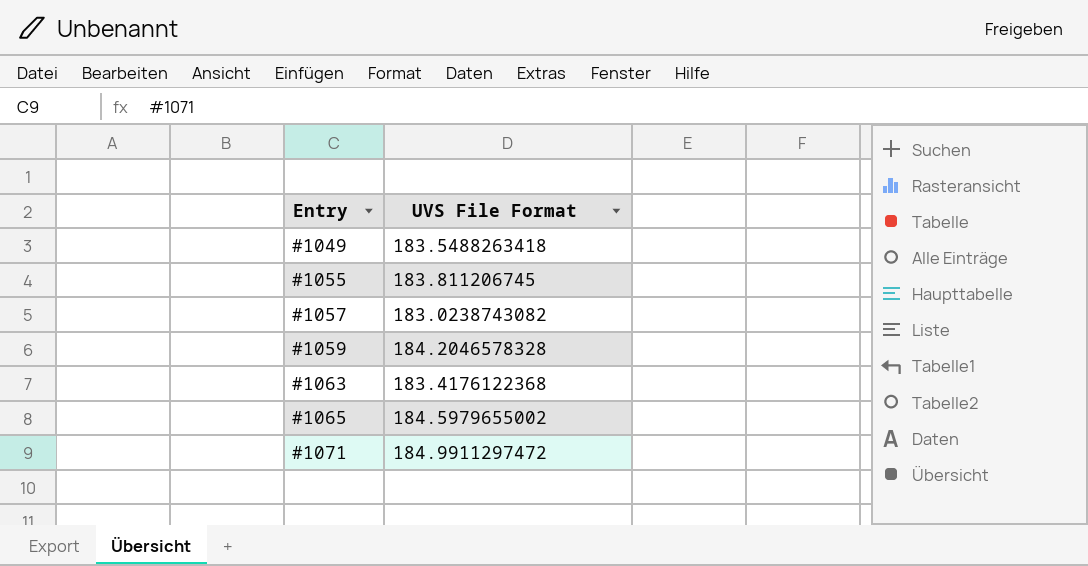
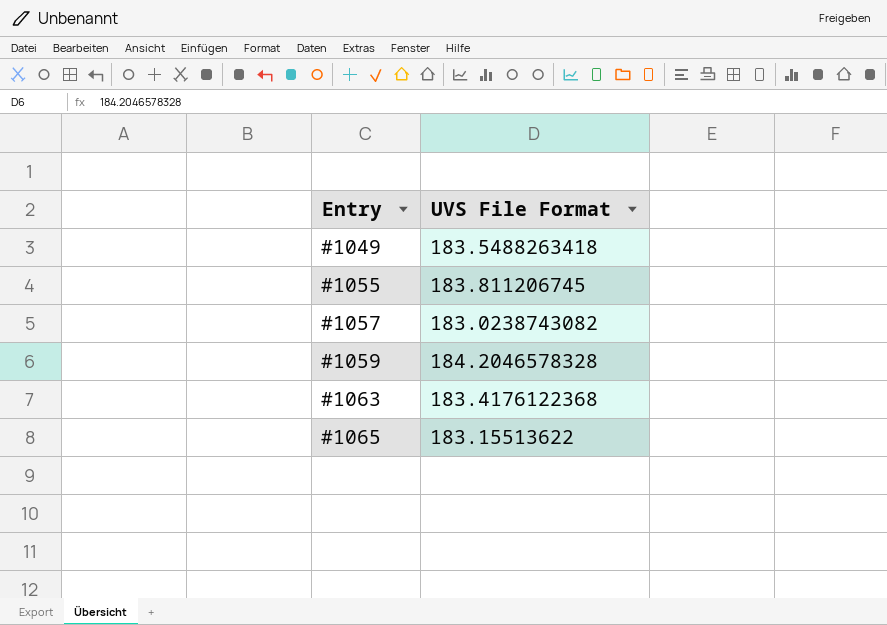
row #1071: 184.9911297472 -> none
#1065 | UVS File Format: 184.5979655002 -> 183.15513622

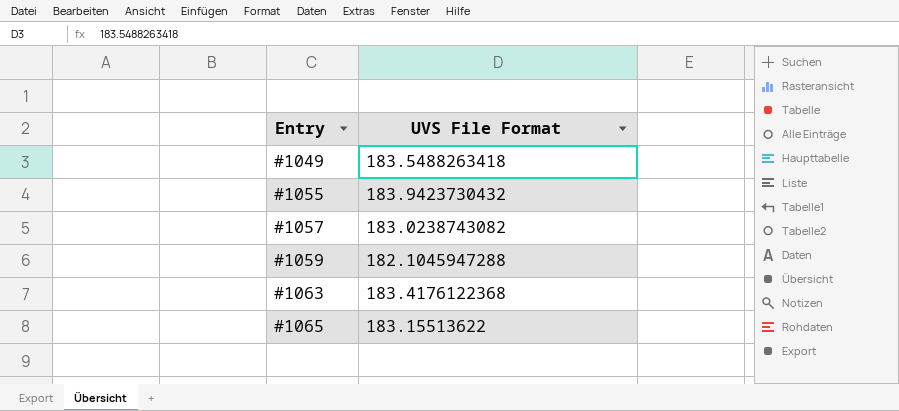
#1055 | UVS File Format: 183.811206745 -> 183.9423730432
#1059 | UVS File Format: 184.2046578328 -> 182.1045947288

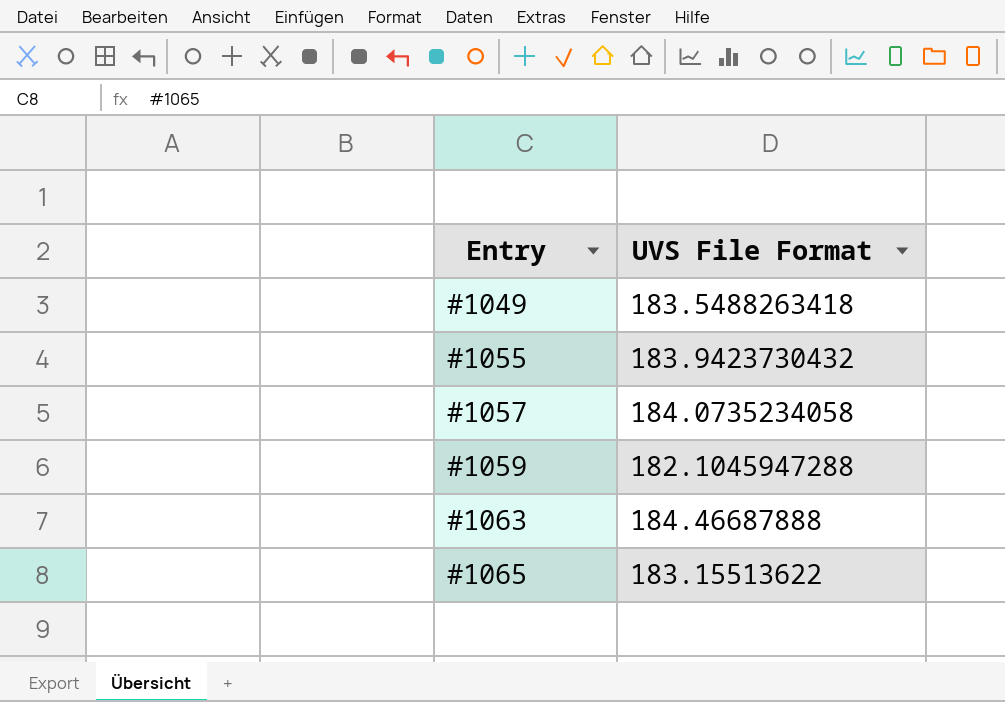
#1057 | UVS File Format: 183.0238743082 -> 184.0735234058
#1063 | UVS File Format: 183.4176122368 -> 184.46687888

